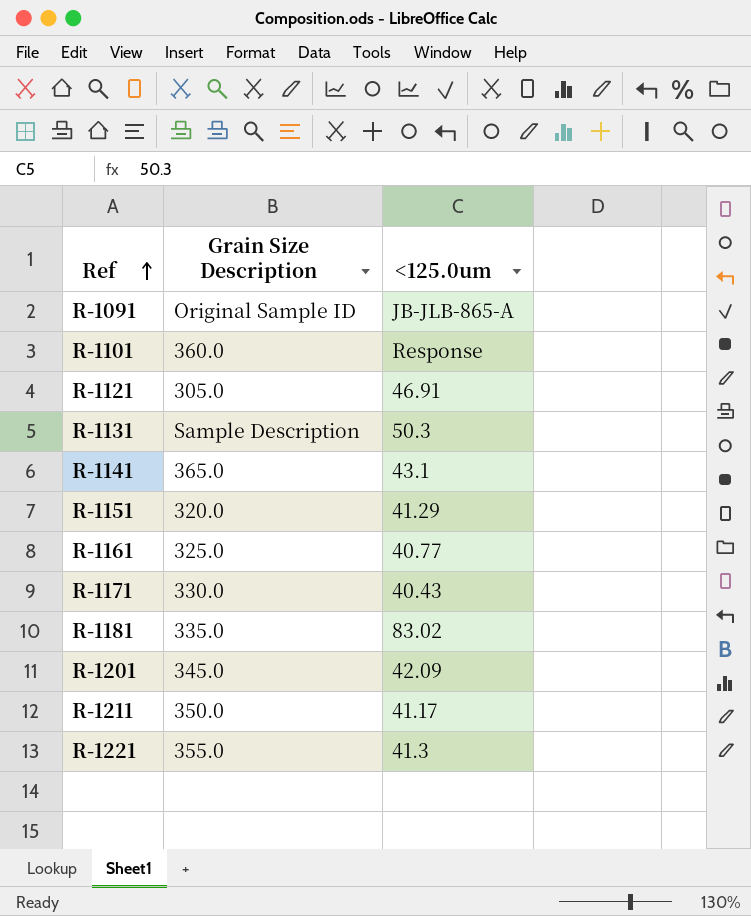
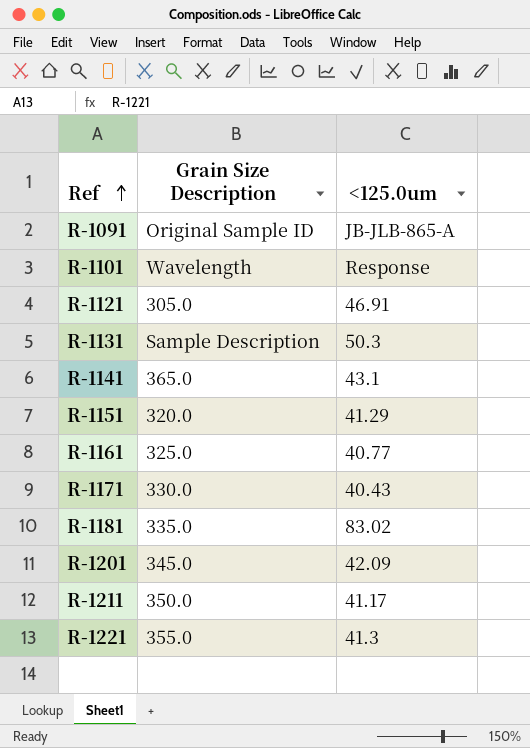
R-1101 | Grain Size Description: 360.0 -> Wavelength

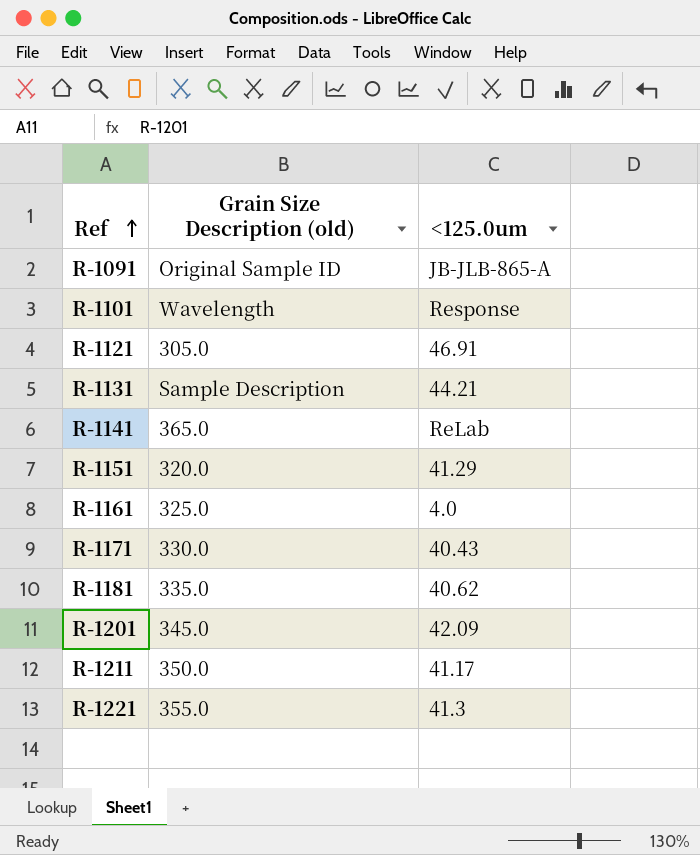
column name: Grain Size Description -> Grain Size Description (old)
R-1131 | <125.0um: 50.3 -> 44.21
R-1141 | <125.0um: 43.1 -> ReLab
R-1161 | <125.0um: 40.77 -> 4.0
R-1181 | <125.0um: 83.02 -> 40.62

